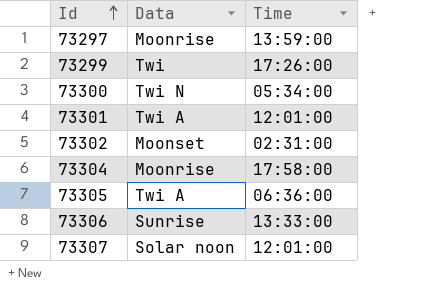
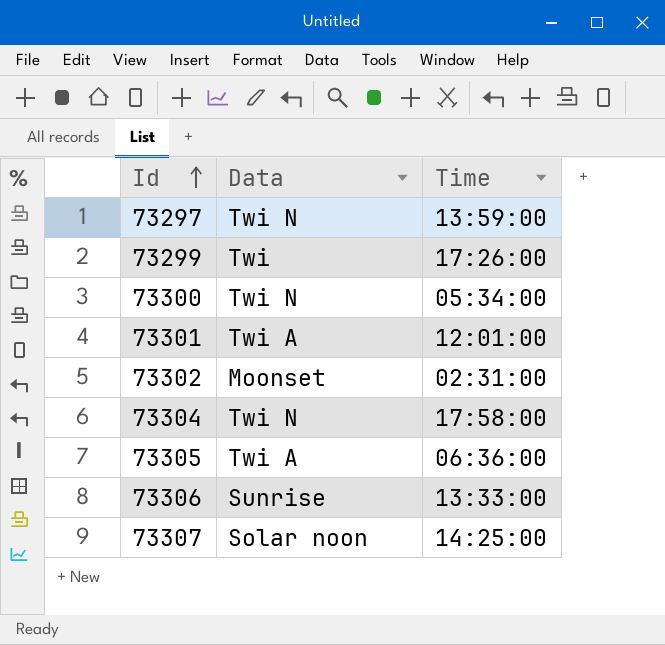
73297 | Data: Moonrise -> Twi N
73304 | Data: Moonrise -> Twi N
73307 | Time: 12:01:00 -> 14:25:00

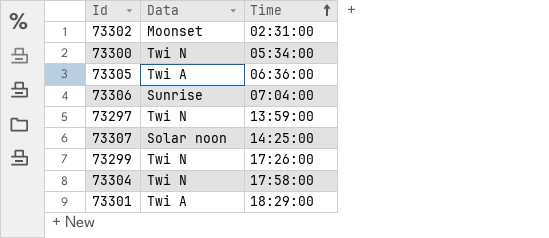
row order: Id ascending -> Time ascending
73306 | Time: 13:33:00 -> 07:04:00
73299 | Data: Twi -> Twi N
73301 | Time: 12:01:00 -> 18:29:00

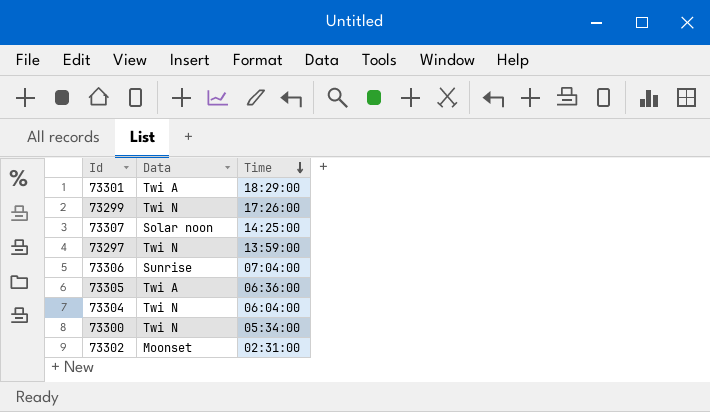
row order: Time ascending -> Time descending
73304 | Time: 17:58:00 -> 06:04:00

